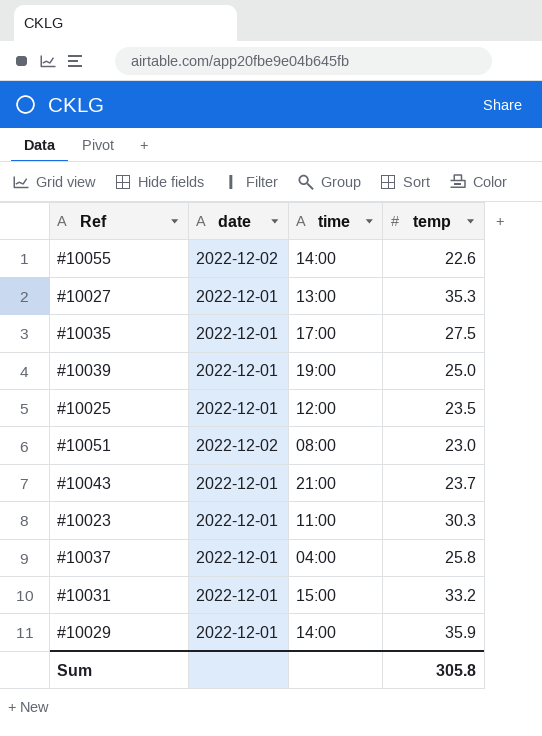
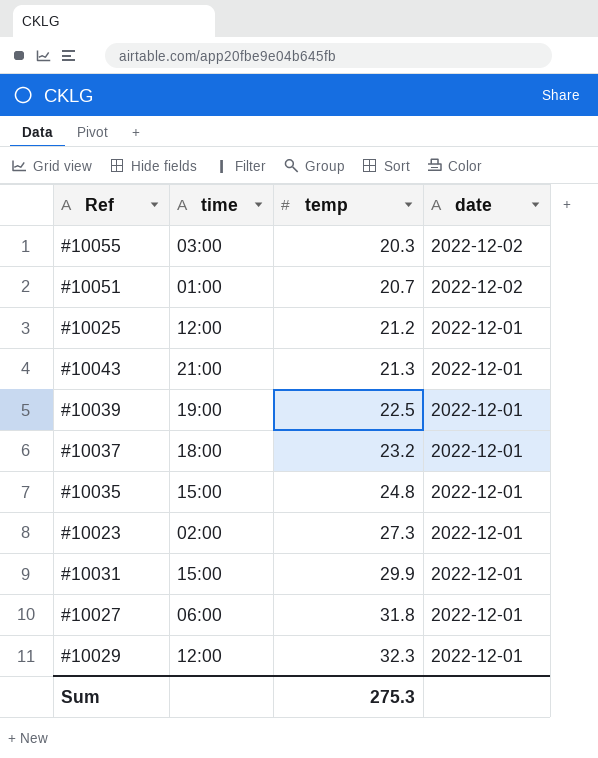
row order: none -> temp ascending
column date | position: 2 -> 4
#10055 | time: 14:00 -> 03:00
#10055 | temp: 22.6 -> 20.3
#10051 | time: 08:00 -> 01:00
#10051 | temp: 23.0 -> 20.7
#10025 | temp: 23.5 -> 21.2
#10043 | temp: 23.7 -> 21.3
#10039 | temp: 25.0 -> 22.5
#10037 | time: 04:00 -> 18:00
#10037 | temp: 25.8 -> 23.2
#10035 | time: 17:00 -> 15:00
#10035 | temp: 27.5 -> 24.8
#10023 | time: 11:00 -> 02:00
#10023 | temp: 30.3 -> 27.3
#10031 | temp: 33.2 -> 29.9
#10027 | time: 13:00 -> 06:00
#10027 | temp: 35.3 -> 31.8
#10029 | time: 14:00 -> 12:00
#10029 | temp: 35.9 -> 32.3
Sum | temp: 305.8 -> 275.3

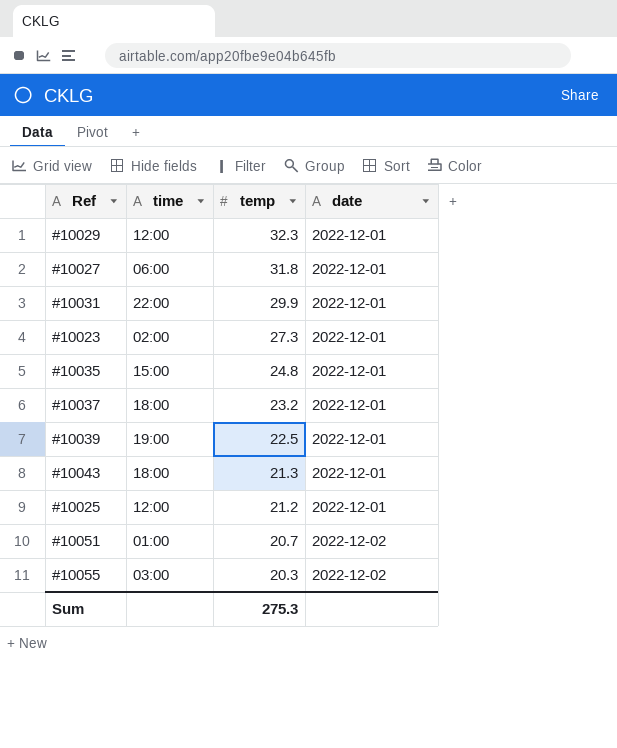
row order: temp ascending -> temp descending
#10031 | time: 15:00 -> 22:00
#10043 | time: 21:00 -> 18:00

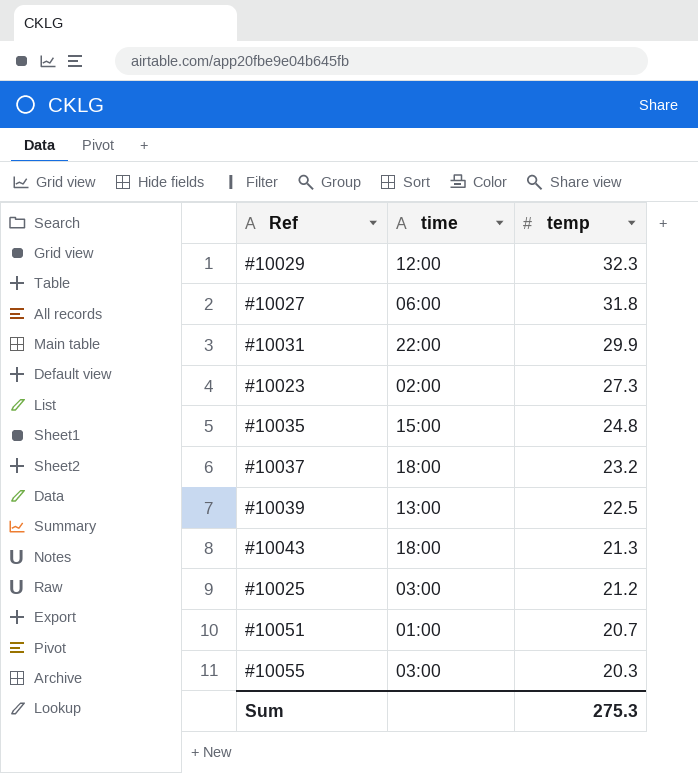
column date | position: 4 -> none
#10039 | time: 19:00 -> 13:00
#10025 | time: 12:00 -> 03:00

